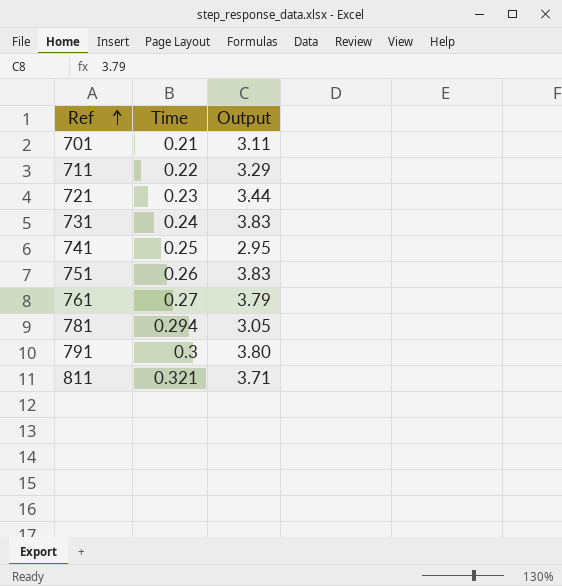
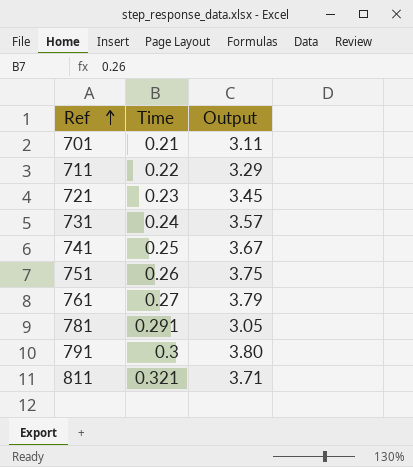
721 | Output: 3.44 -> 3.45
731 | Output: 3.83 -> 3.57
741 | Output: 2.95 -> 3.67
751 | Output: 3.83 -> 3.75
781 | Time: 0.294 -> 0.291

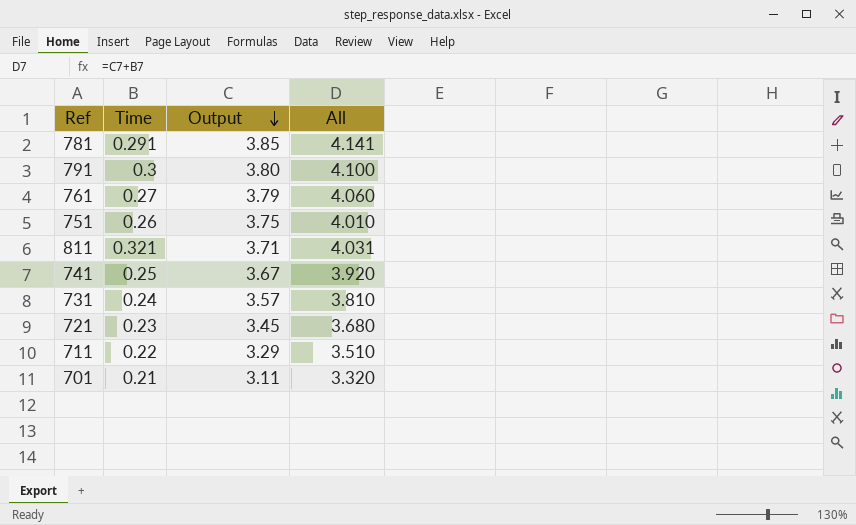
row order: Ref ascending -> Output descending
column All | formula: none -> [Time] + [Output]
781 | Output: 3.05 -> 3.85

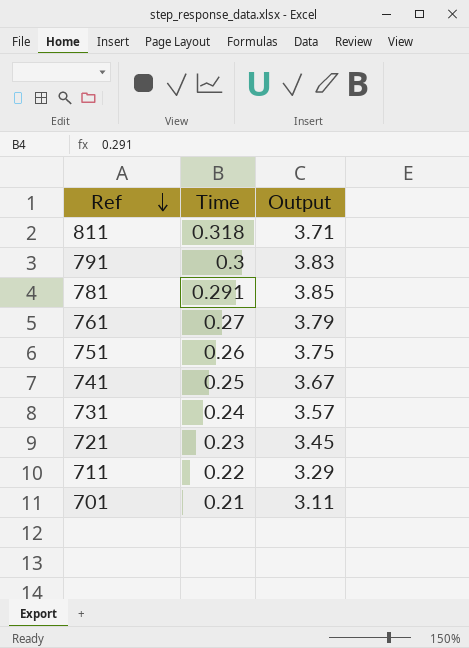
row order: Output descending -> Ref descending
column All | formula: [Time] + [Output] -> none
811 | Time: 0.321 -> 0.318
791 | Output: 3.80 -> 3.83

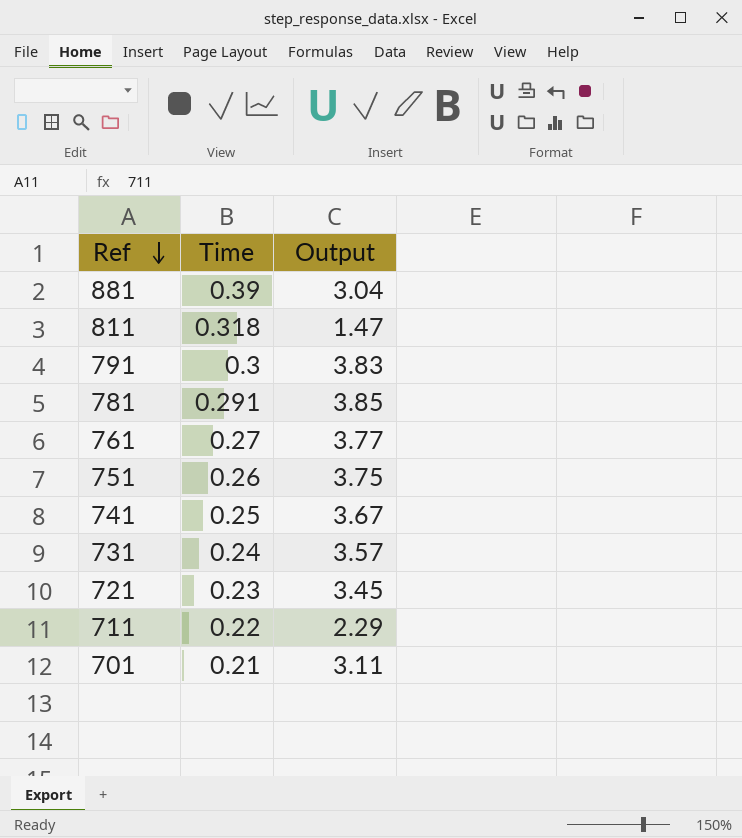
row 881: none -> 0.39 | 3.04
811 | Output: 3.71 -> 1.47
761 | Output: 3.79 -> 3.77
711 | Output: 3.29 -> 2.29

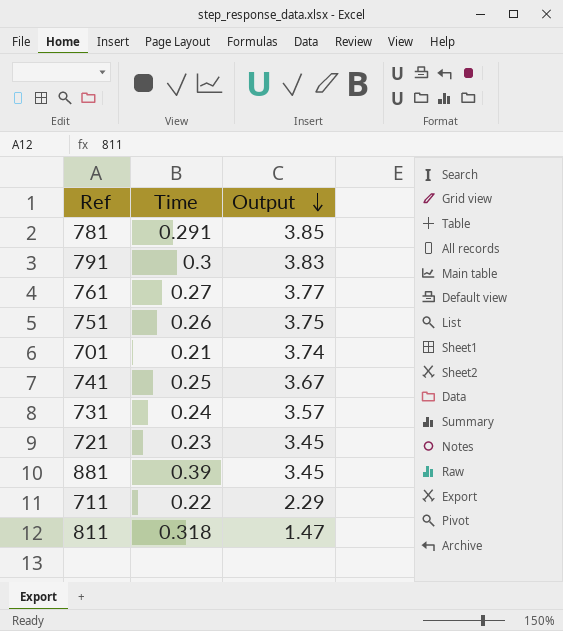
row order: Ref descending -> Output descending
701 | Output: 3.11 -> 3.74
881 | Output: 3.04 -> 3.45

